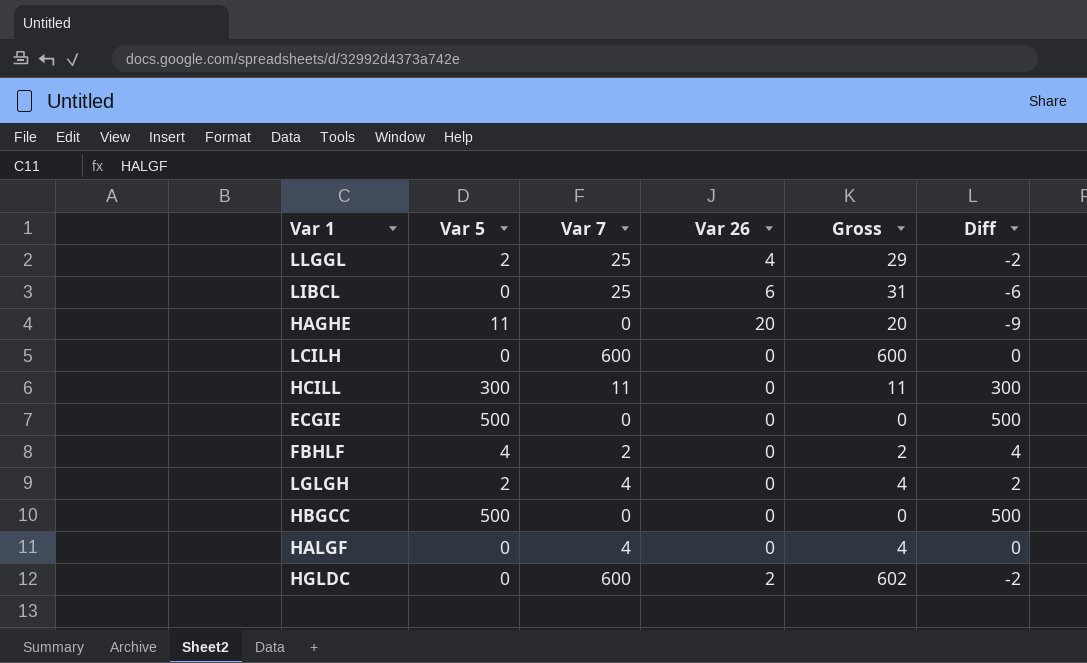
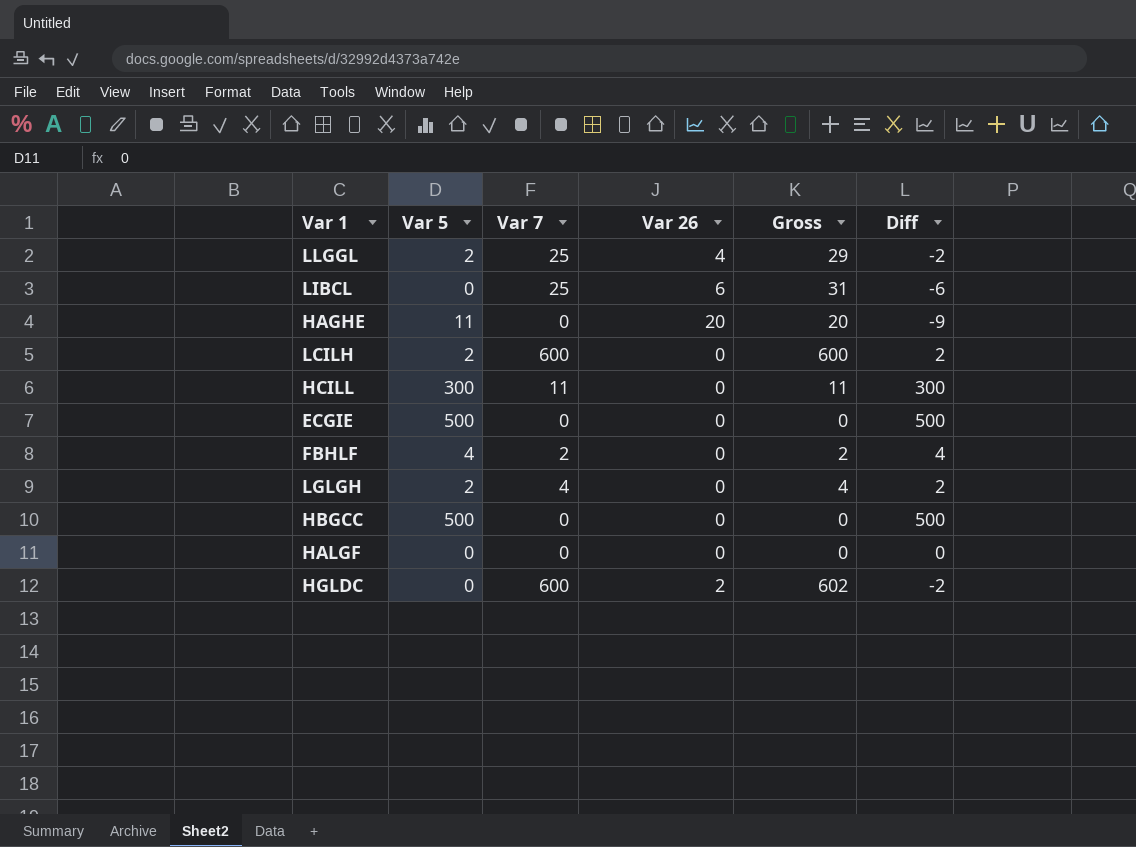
LCILH | Var 5: 0 -> 2
LCILH | Diff: 0 -> 2
HALGF | Var 7: 4 -> 0
HALGF | Gross: 4 -> 0

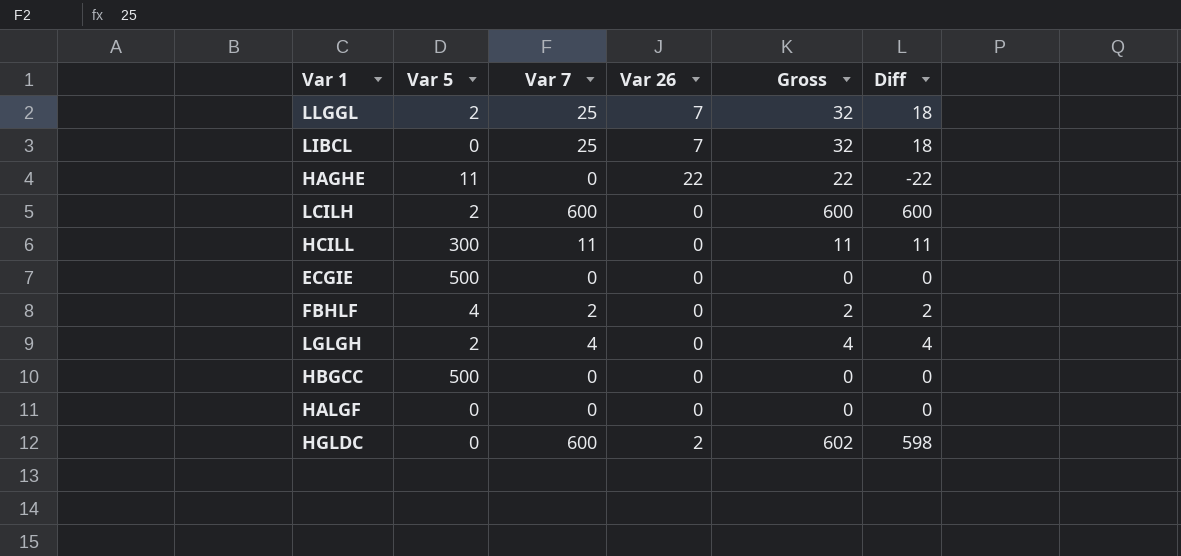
column Diff | formula: [Var 5] - [Var 26] -> [Var 7] - [Var 26]
LLGGL | Var 26: 4 -> 7
LLGGL | Gross: 29 -> 32
LIBCL | Var 26: 6 -> 7
LIBCL | Gross: 31 -> 32
HAGHE | Var 26: 20 -> 22
HAGHE | Gross: 20 -> 22

